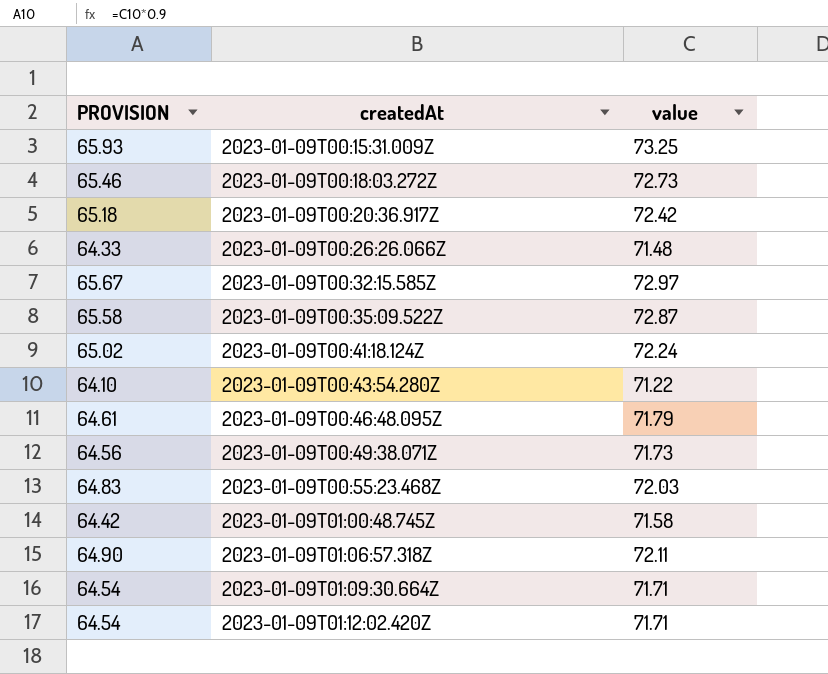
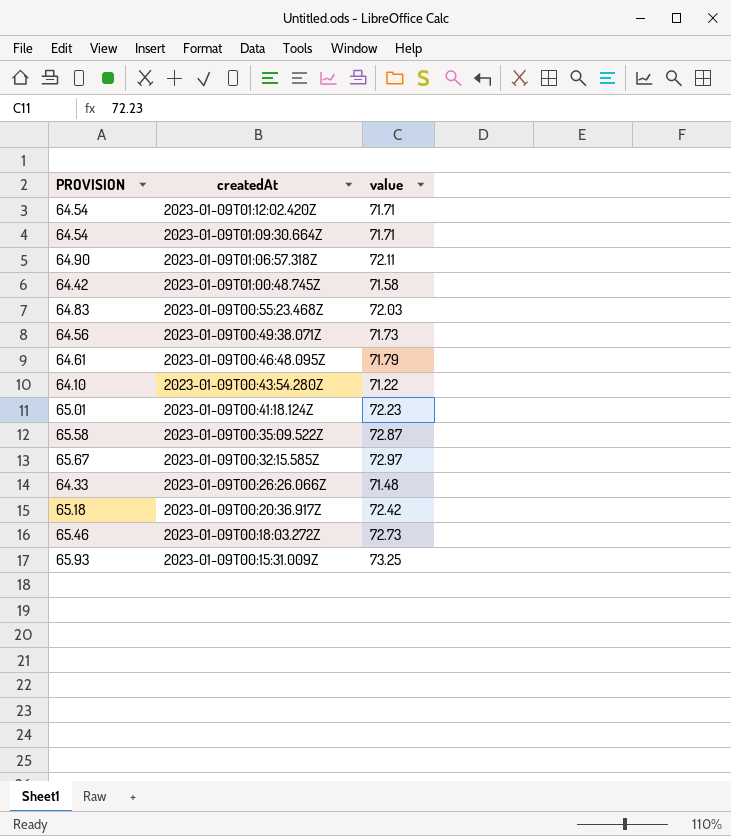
row order: createdAt ascending -> createdAt descending
2023-01-09T00:41:18.124Z | PROVISION: 65.02 -> 65.01
2023-01-09T00:41:18.124Z | value: 72.24 -> 72.23

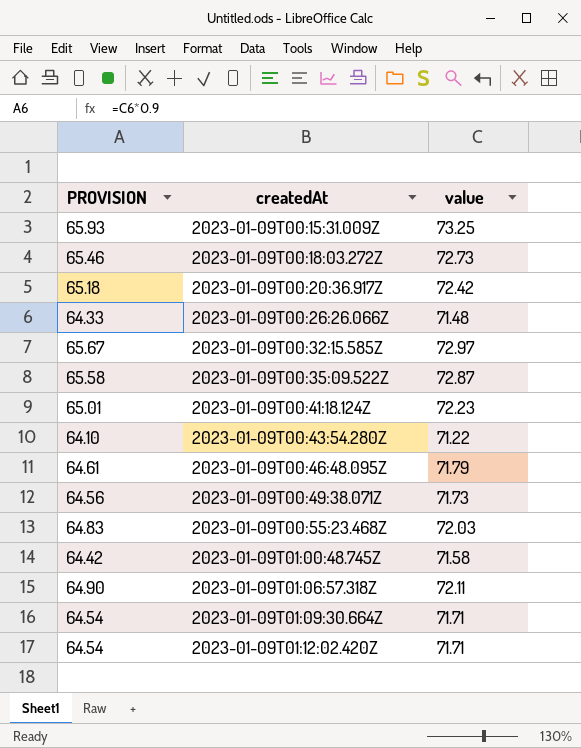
row order: createdAt descending -> createdAt ascending

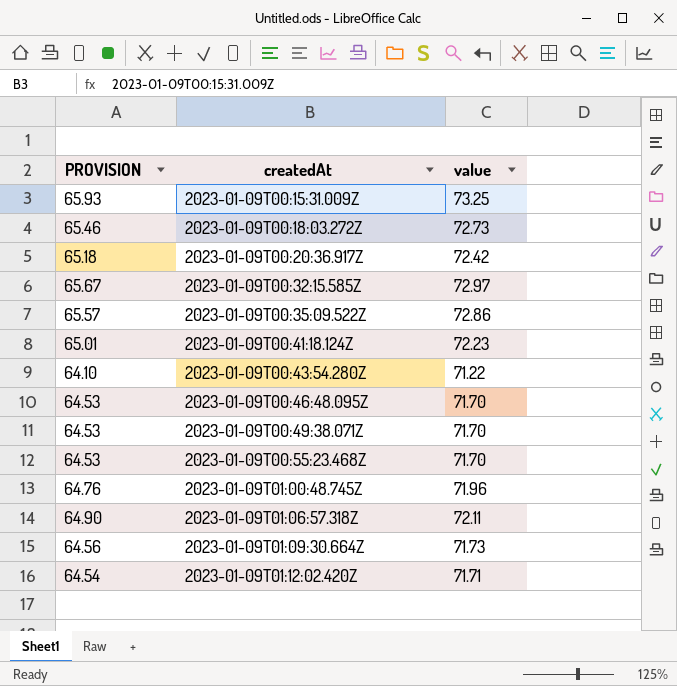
row 2023-01-09T00:26:26.066Z: 64.33 | 71.48 -> none
2023-01-09T00:35:09.522Z | PROVISION: 65.58 -> 65.57
2023-01-09T00:35:09.522Z | value: 72.87 -> 72.86
2023-01-09T00:46:48.095Z | PROVISION: 64.61 -> 64.53
2023-01-09T00:46:48.095Z | value: 71.79 -> 71.70
2023-01-09T00:49:38.071Z | PROVISION: 64.56 -> 64.53
2023-01-09T00:49:38.071Z | value: 71.73 -> 71.70
2023-01-09T00:55:23.468Z | PROVISION: 64.83 -> 64.53
2023-01-09T00:55:23.468Z | value: 72.03 -> 71.70
2023-01-09T01:00:48.745Z | PROVISION: 64.42 -> 64.76
2023-01-09T01:00:48.745Z | value: 71.58 -> 71.96
2023-01-09T01:09:30.664Z | PROVISION: 64.54 -> 64.56
2023-01-09T01:09:30.664Z | value: 71.71 -> 71.73

